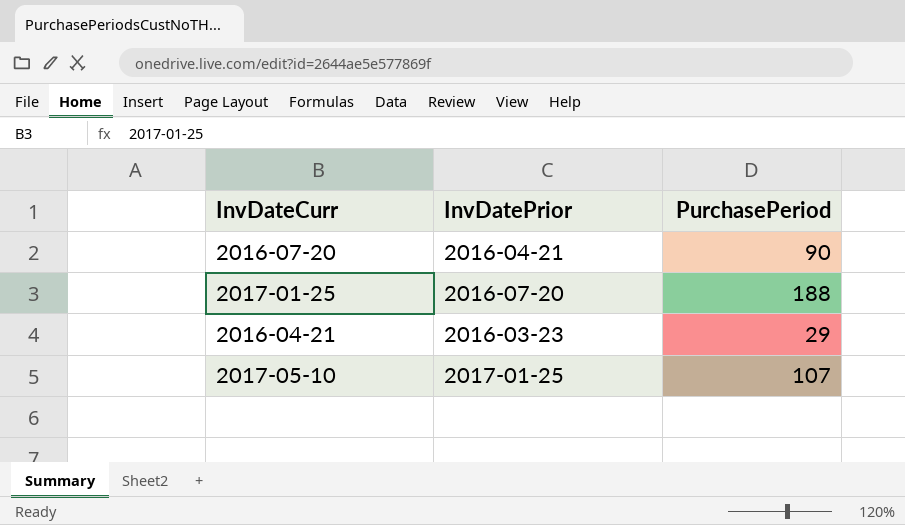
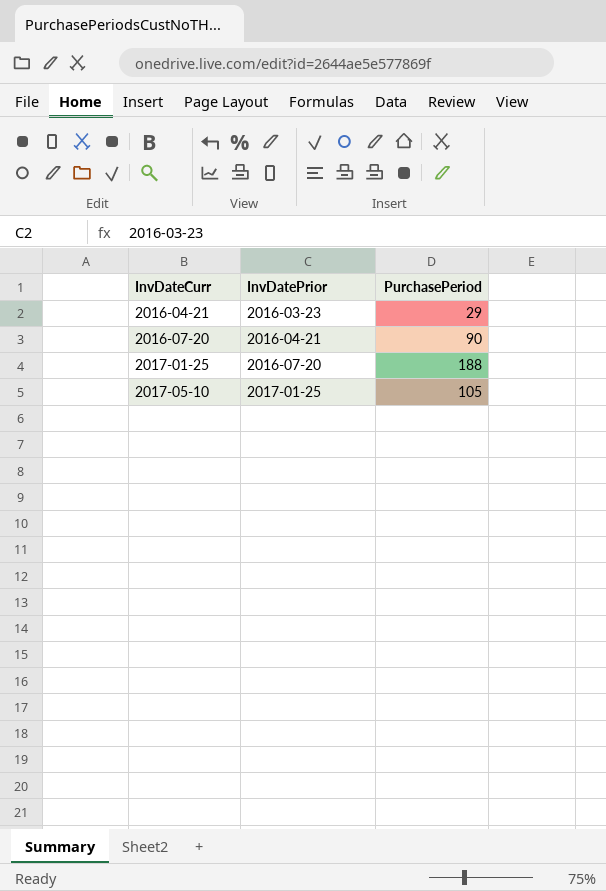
row order: none -> InvDateCurr ascending
2017-05-10 | PurchasePeriod: 107 -> 105

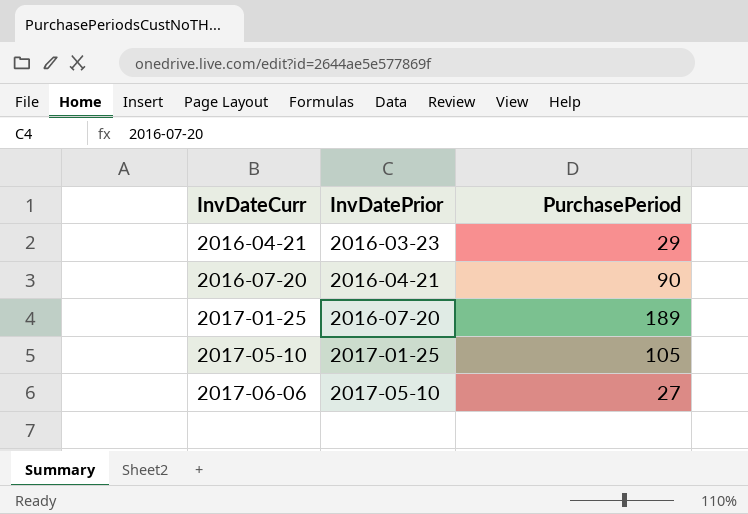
2017-01-25 | PurchasePeriod: 188 -> 189
row 2017-06-06: none -> 2017-05-10 | 27

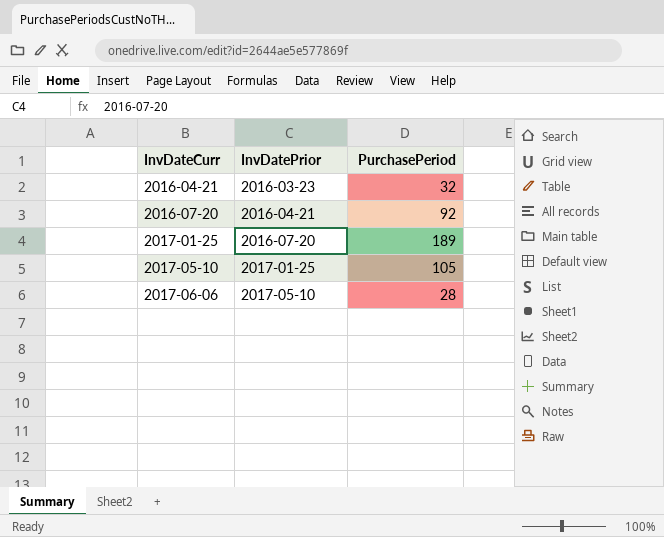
2016-04-21 | PurchasePeriod: 29 -> 32
2016-07-20 | PurchasePeriod: 90 -> 92
2017-06-06 | PurchasePeriod: 27 -> 28

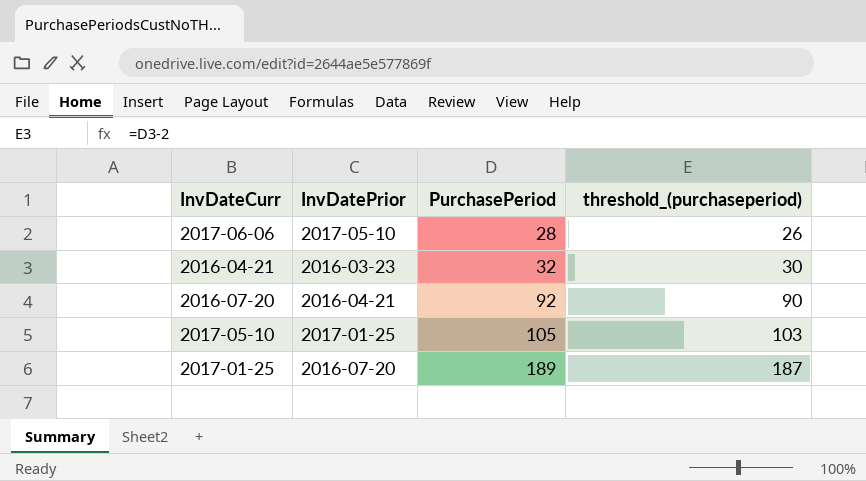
row order: InvDateCurr ascending -> PurchasePeriod ascending
column threshold_(purchaseperiod) | formula: none -> [PurchasePeriod] - 2

